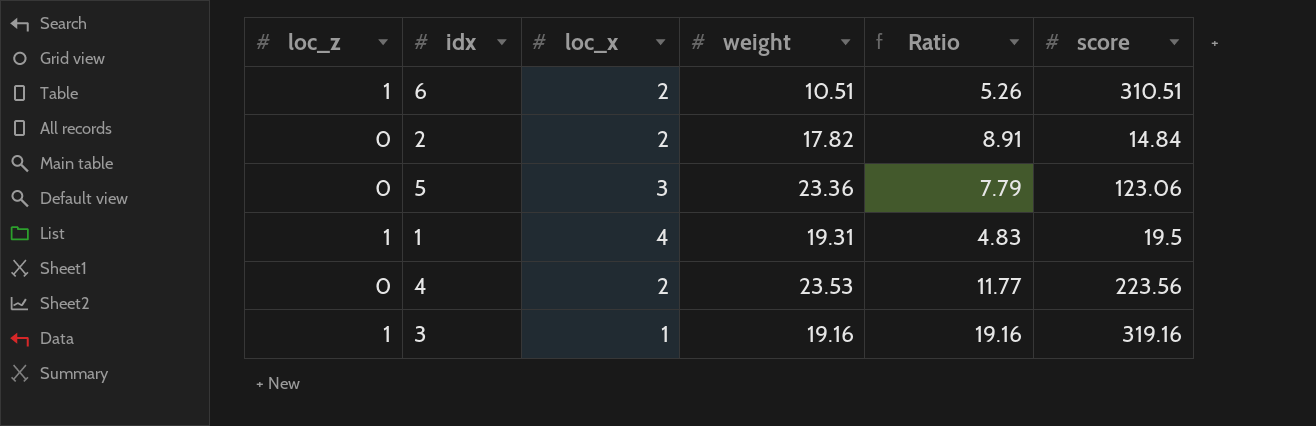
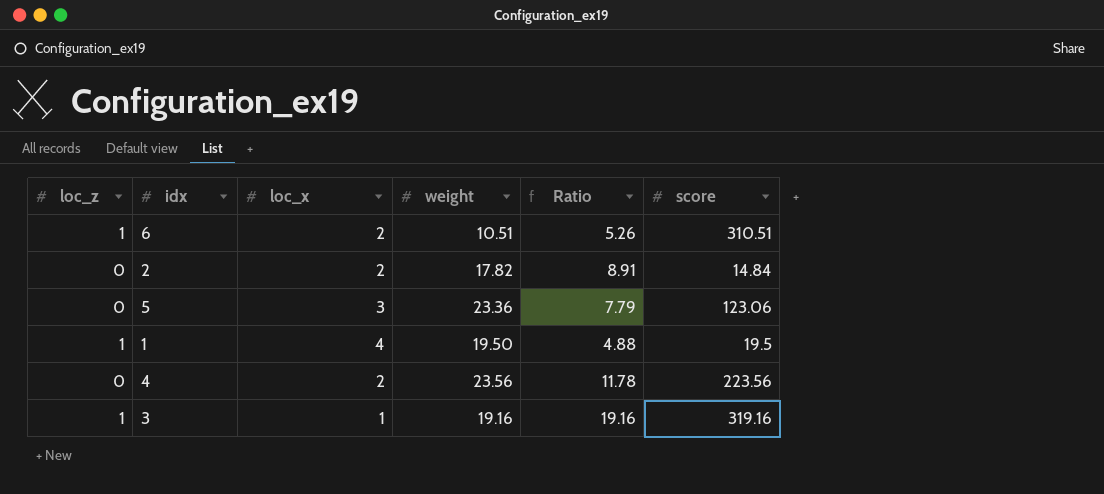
1 | weight: 19.31 -> 19.50
1 | Ratio: 4.83 -> 4.88
4 | weight: 23.53 -> 23.56
4 | Ratio: 11.77 -> 11.78

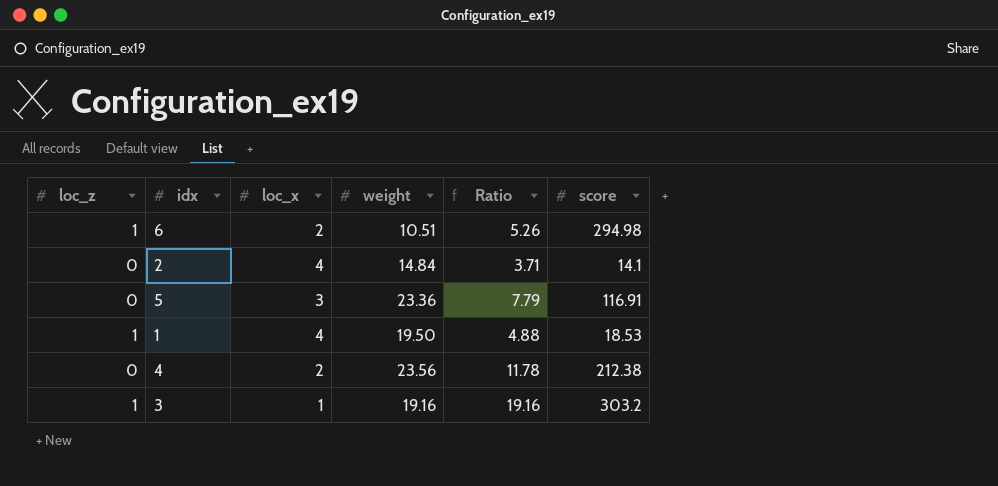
6 | score: 310.51 -> 294.98
2 | loc_x: 2 -> 4
2 | weight: 17.82 -> 14.84
2 | Ratio: 8.91 -> 3.71
2 | score: 14.84 -> 14.1
5 | score: 123.06 -> 116.91
1 | score: 19.5 -> 18.53
4 | score: 223.56 -> 212.38
3 | score: 319.16 -> 303.2

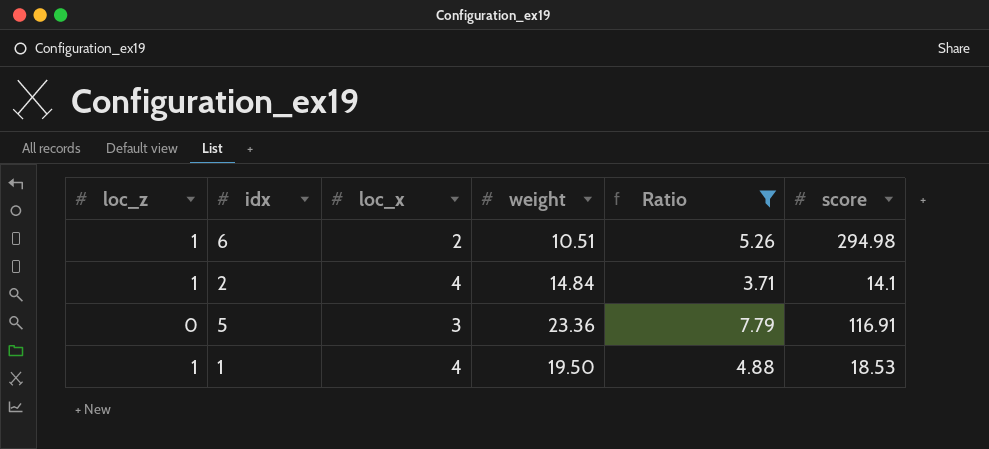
filter: none -> Ratio <= 7.79
2 | loc_z: 0 -> 1

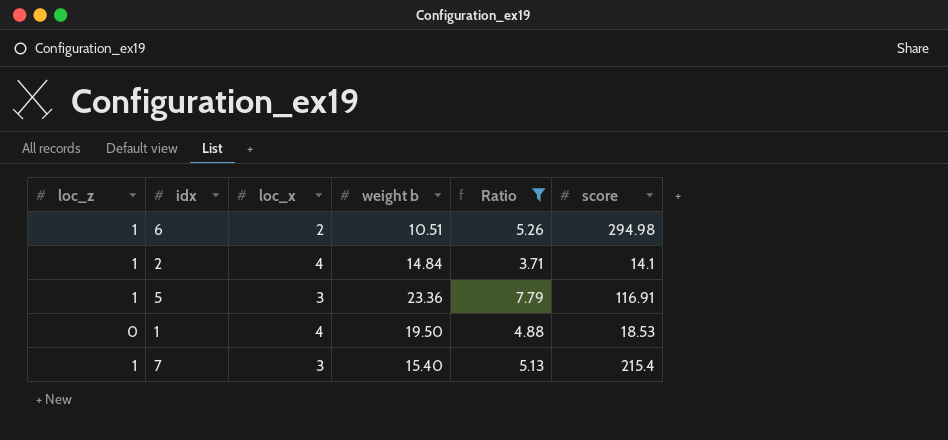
column name: weight -> weight b
5 | loc_z: 0 -> 1
1 | loc_z: 1 -> 0
row 7: none -> 1 | 3 | 15.40 | 5.13 | 215.4

